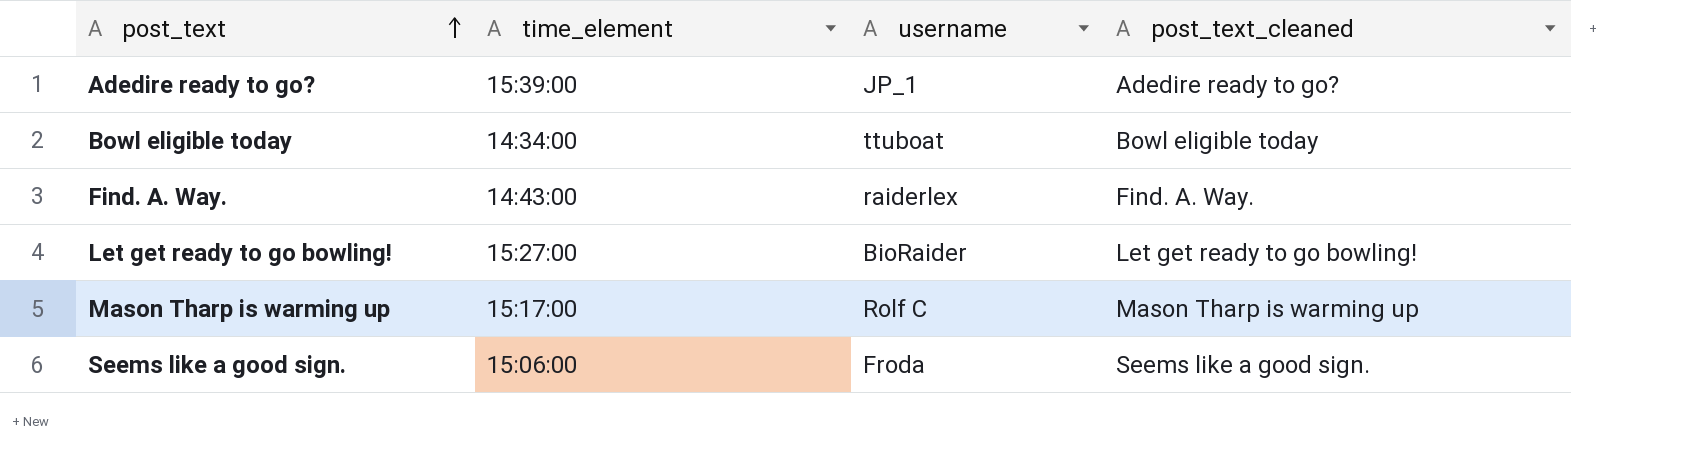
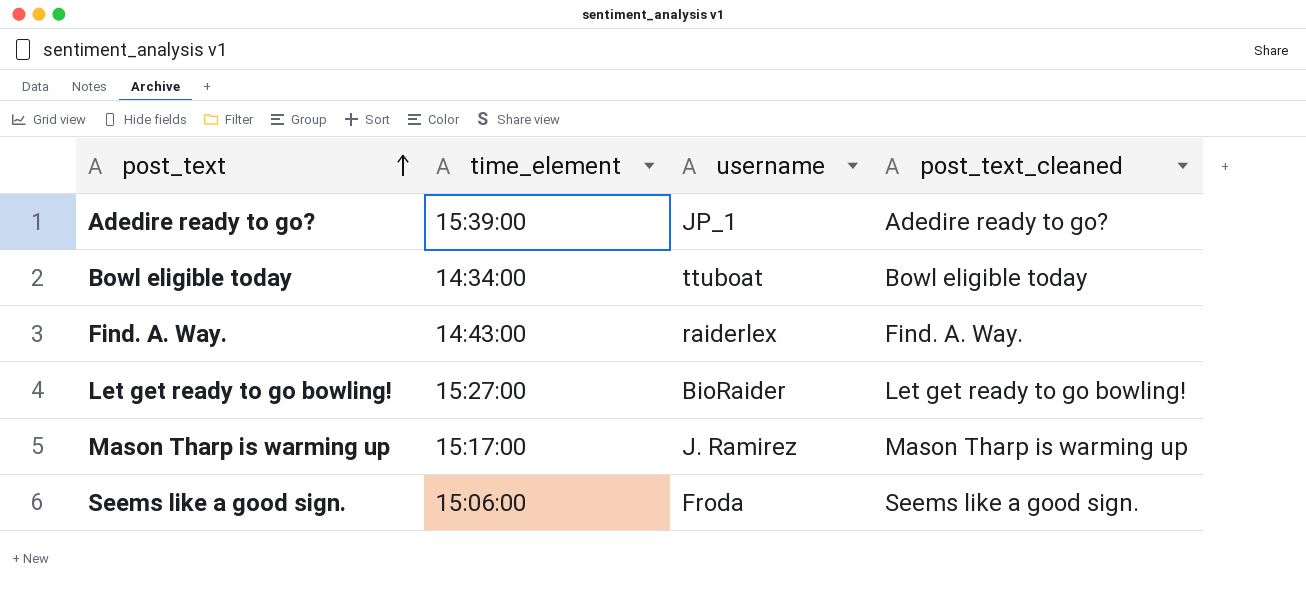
Mason Tharp is warming up | username: Rolf C -> J. Ramirez

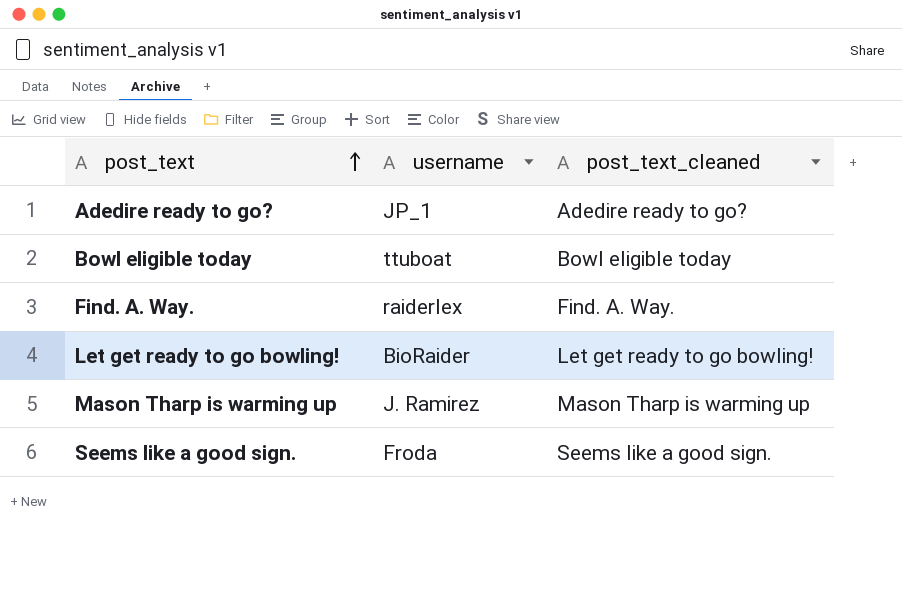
column time_element | position: 2 -> none

